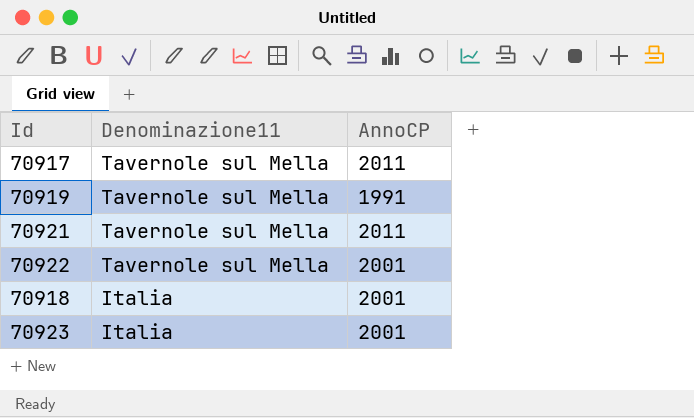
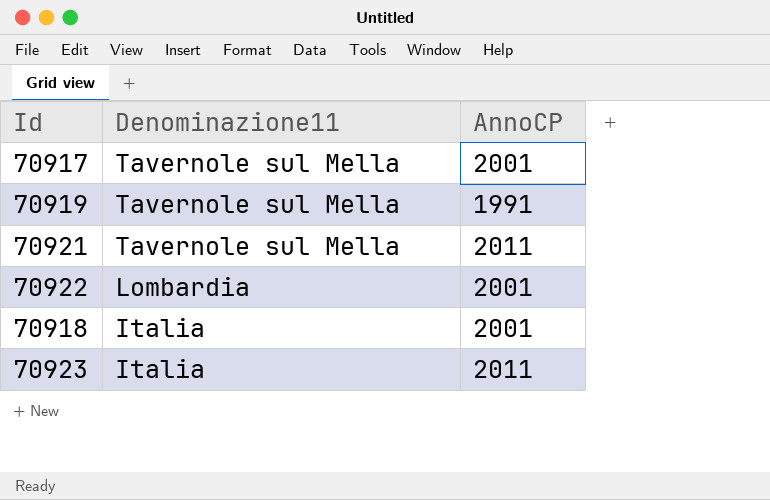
70917 | AnnoCP: 2011 -> 2001
70922 | Denominazione11: Tavernole sul Mella -> Lombardia
70923 | AnnoCP: 2001 -> 2011

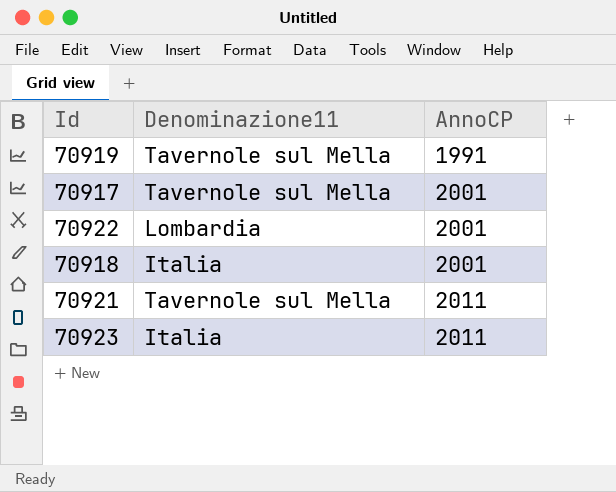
row order: Denominazione11 descending -> AnnoCP ascending

